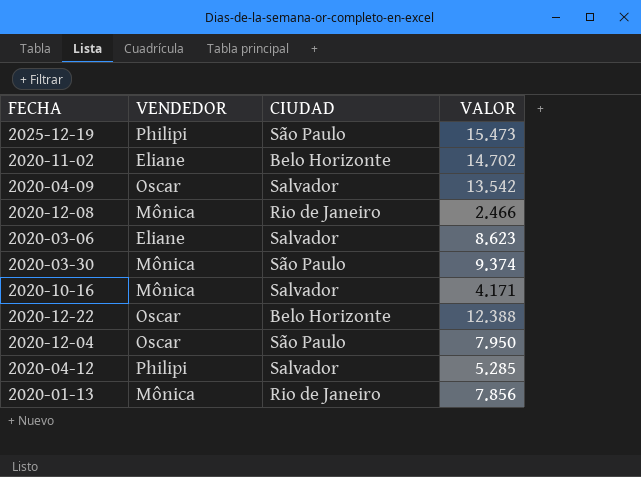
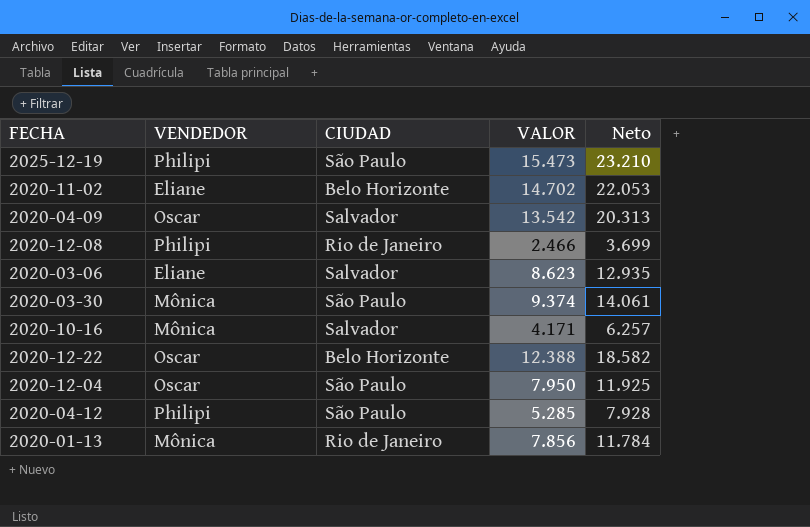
column Neto | formula: none -> [VALOR] * 1,5
2020-12-08 | VENDEDOR: Mônica -> Philipi
2020-04-12 | CIUDAD: Salvador -> São Paulo

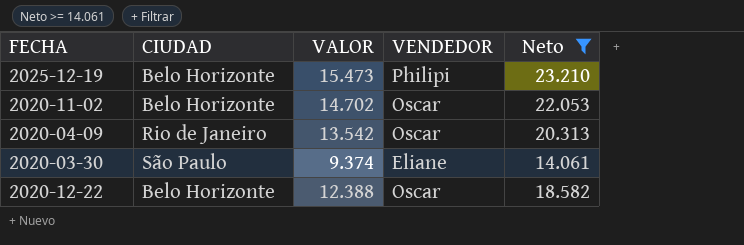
filter: none -> Neto >= 14.061
column VENDEDOR | position: 2 -> 4
2025-12-19 | CIUDAD: São Paulo -> Belo Horizonte
2020-11-02 | VENDEDOR: Eliane -> Oscar
2020-04-09 | CIUDAD: Salvador -> Rio de Janeiro
2020-03-30 | VENDEDOR: Mônica -> Eliane

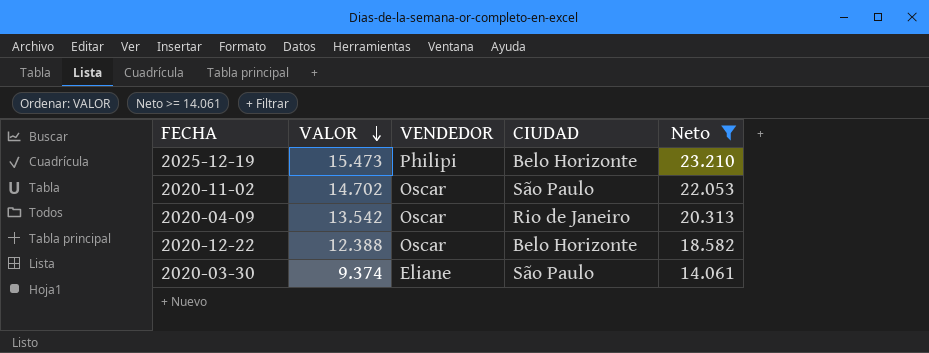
row order: none -> VALOR descending
column CIUDAD | position: 2 -> 4
2020-11-02 | CIUDAD: Belo Horizonte -> São Paulo

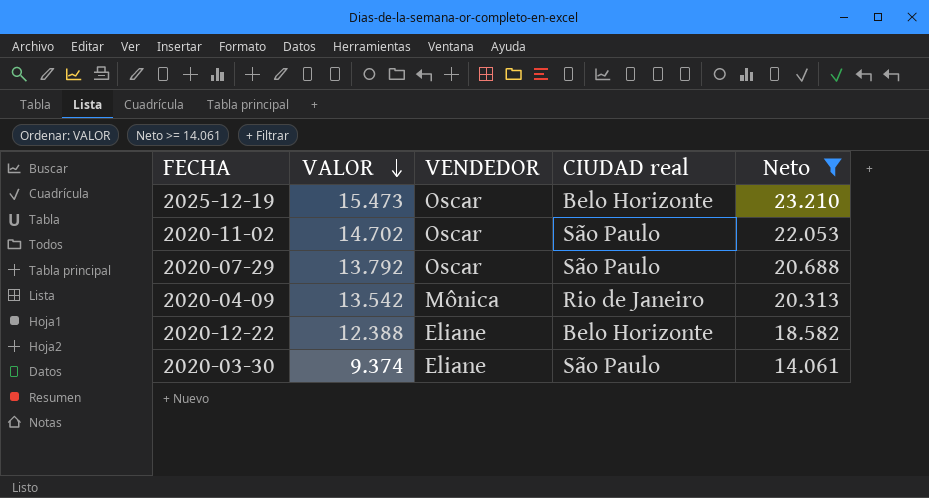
column name: CIUDAD -> CIUDAD real
2025-12-19 | VENDEDOR: Philipi -> Oscar
row 2020-07-29: none -> 13.792 | Oscar | São Paulo | 20.688
2020-04-09 | VENDEDOR: Oscar -> Mônica
2020-12-22 | VENDEDOR: Oscar -> Eliane

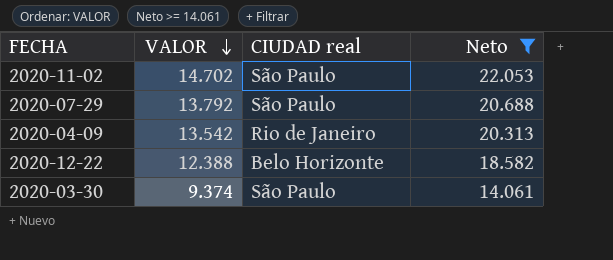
column VENDEDOR | position: 3 -> none
row 2025-12-19: 15.473 | Oscar | Belo Horizonte | 23.210 -> none

